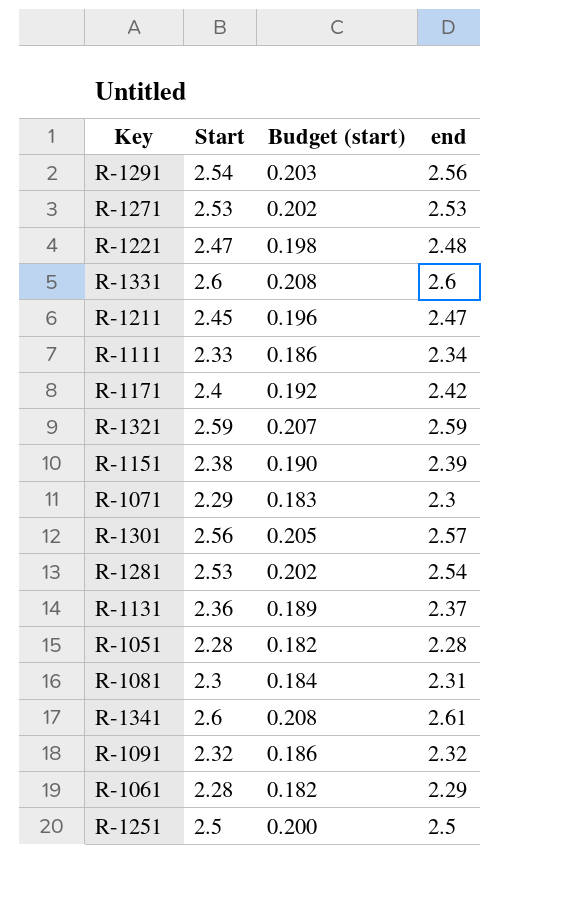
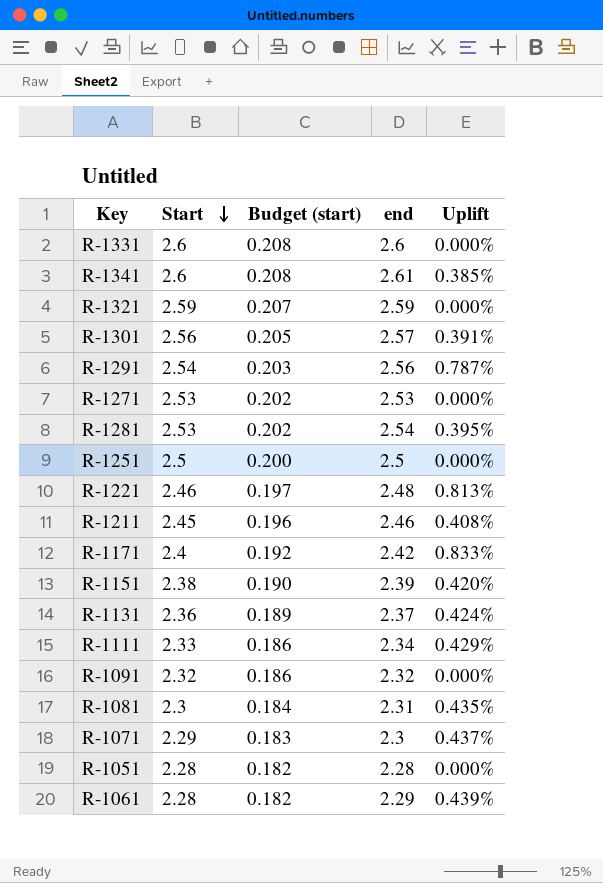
row order: none -> Start descending
column Uplift | formula: none -> ([end] - [Start]) / [Start]
R-1221 | Start: 2.47 -> 2.46
R-1221 | Budget (start): 0.198 -> 0.197
R-1211 | end: 2.47 -> 2.46

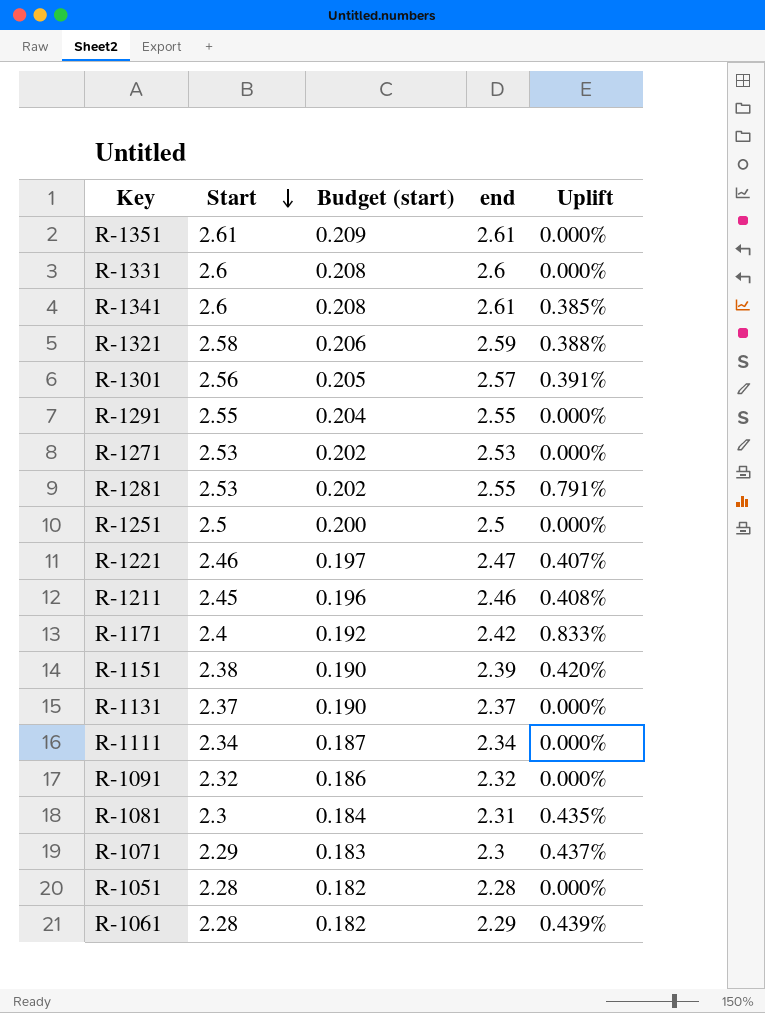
row R-1351: none -> 2.61 | 0.209 | 2.61 | 0.000%
R-1321 | Start: 2.59 -> 2.58
R-1321 | Budget (start): 0.207 -> 0.206
R-1321 | Uplift: 0.000% -> 0.388%
R-1291 | Start: 2.54 -> 2.55
R-1291 | Budget (start): 0.203 -> 0.204
R-1291 | end: 2.56 -> 2.55
R-1291 | Uplift: 0.787% -> 0.000%
R-1281 | end: 2.54 -> 2.55
R-1281 | Uplift: 0.395% -> 0.791%
R-1221 | end: 2.48 -> 2.47
R-1221 | Uplift: 0.813% -> 0.407%
R-1131 | Start: 2.36 -> 2.37
R-1131 | Budget (start): 0.189 -> 0.190
R-1131 | Uplift: 0.424% -> 0.000%
R-1111 | Start: 2.33 -> 2.34
R-1111 | Budget (start): 0.186 -> 0.187
R-1111 | Uplift: 0.429% -> 0.000%

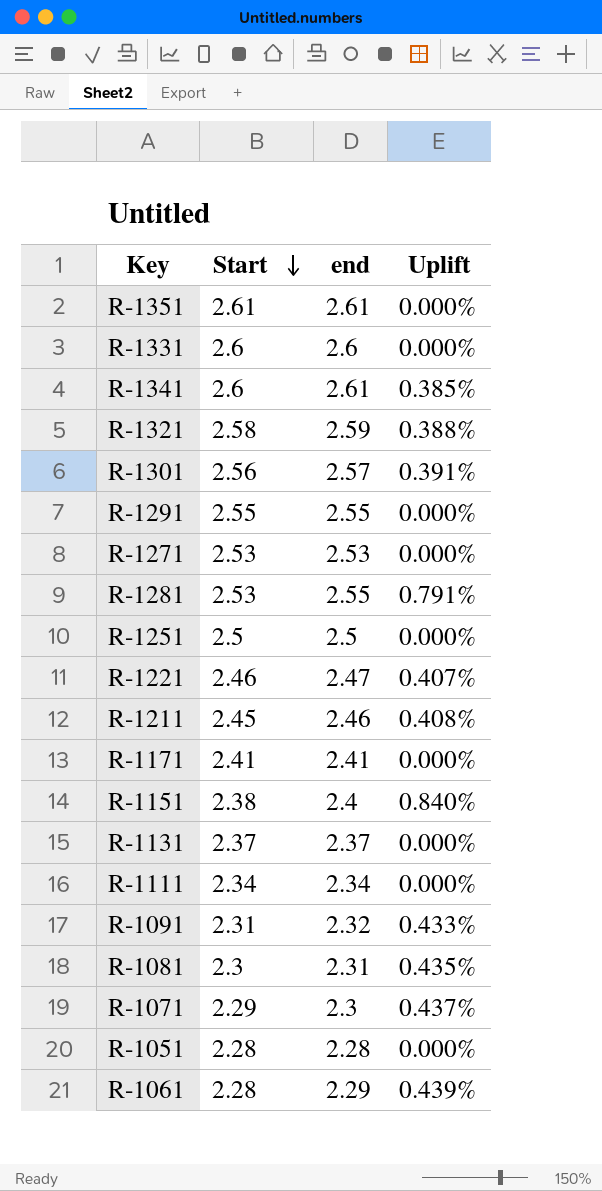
column Budget (start) | formula: [Start] * 0.08 -> none
R-1171 | Start: 2.4 -> 2.41
R-1171 | end: 2.42 -> 2.41
R-1171 | Uplift: 0.833% -> 0.000%
R-1151 | end: 2.39 -> 2.4
R-1151 | Uplift: 0.420% -> 0.840%
R-1091 | Start: 2.32 -> 2.31
R-1091 | Uplift: 0.000% -> 0.433%

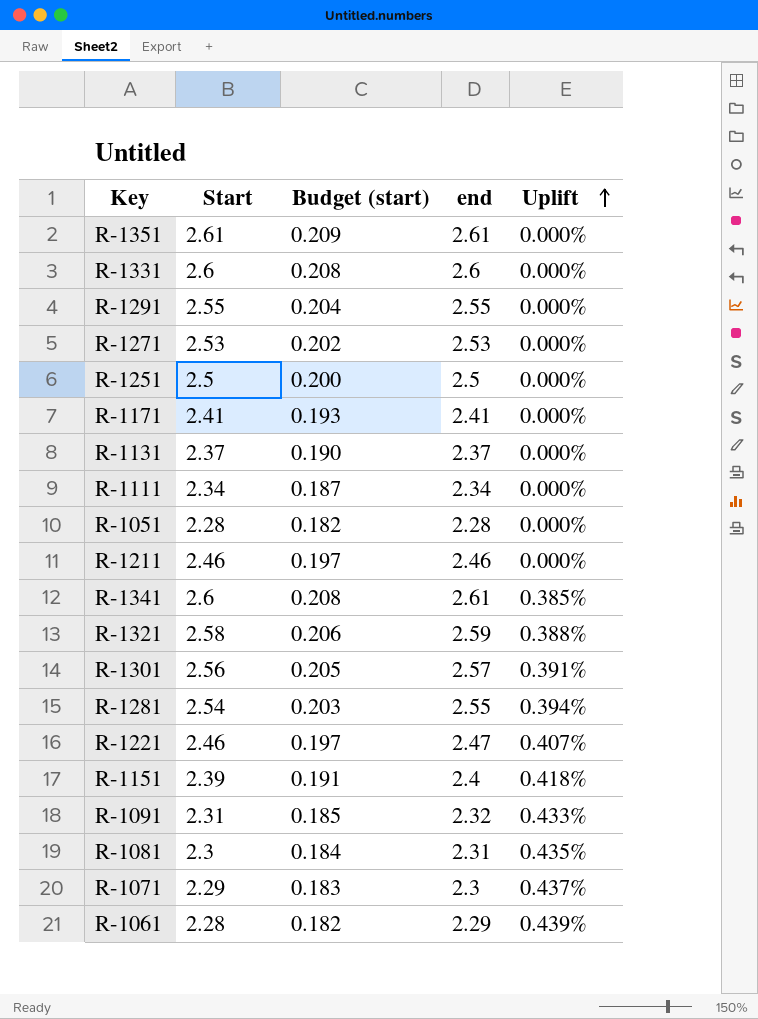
row order: Start descending -> Uplift ascending
column Budget (start) | formula: none -> [Start] * 0.08
R-1211 | Start: 2.45 -> 2.46
R-1211 | Uplift: 0.408% -> 0.000%
R-1281 | Start: 2.53 -> 2.54
R-1281 | Uplift: 0.791% -> 0.394%
R-1151 | Start: 2.38 -> 2.39
R-1151 | Uplift: 0.840% -> 0.418%

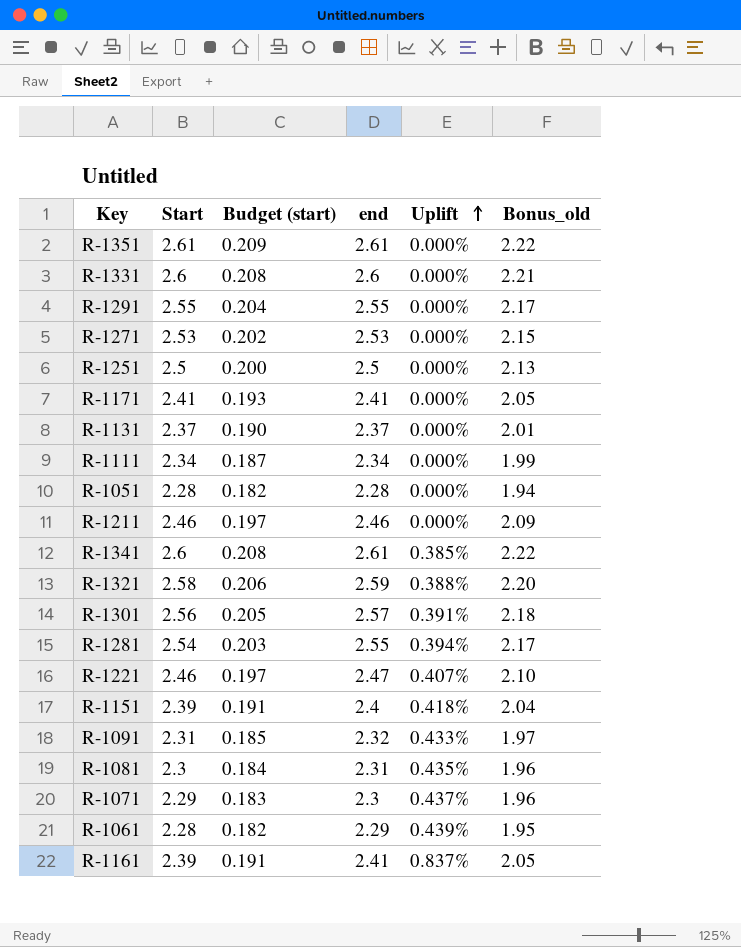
column Bonus_old | formula: none -> [end] * 0.85
row R-1161: none -> 2.39 | 0.191 | 2.41 | 0.837% | 2.05

